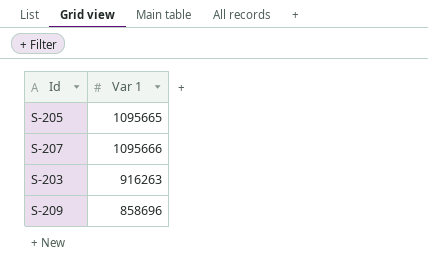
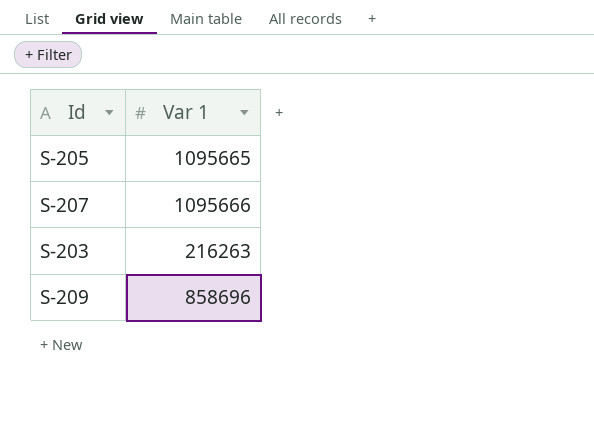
S-203 | Var 1: 916263 -> 216263

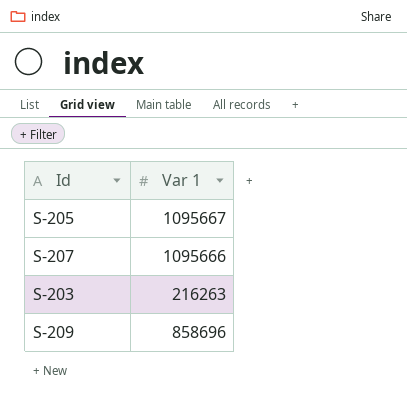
S-205 | Var 1: 1095665 -> 1095667

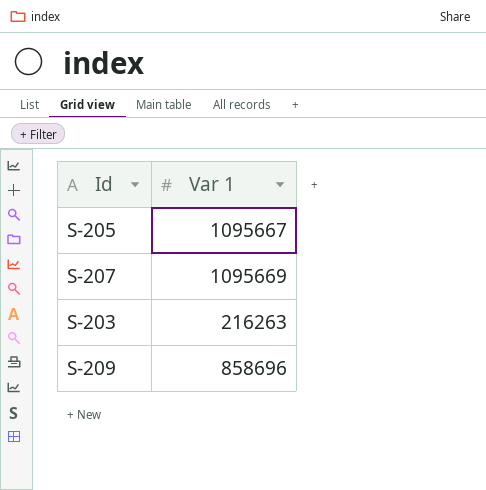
S-207 | Var 1: 1095666 -> 1095669

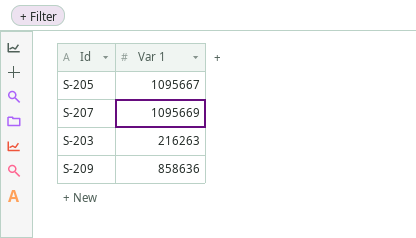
S-209 | Var 1: 858696 -> 858636

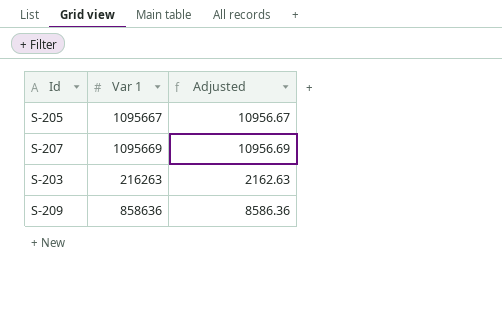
column Adjusted | formula: none -> [Var 1] * 0.01

